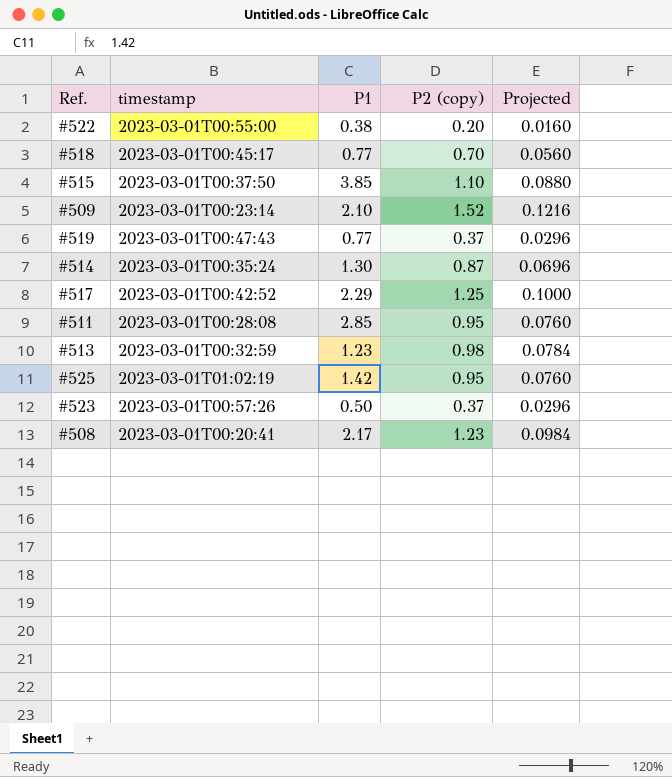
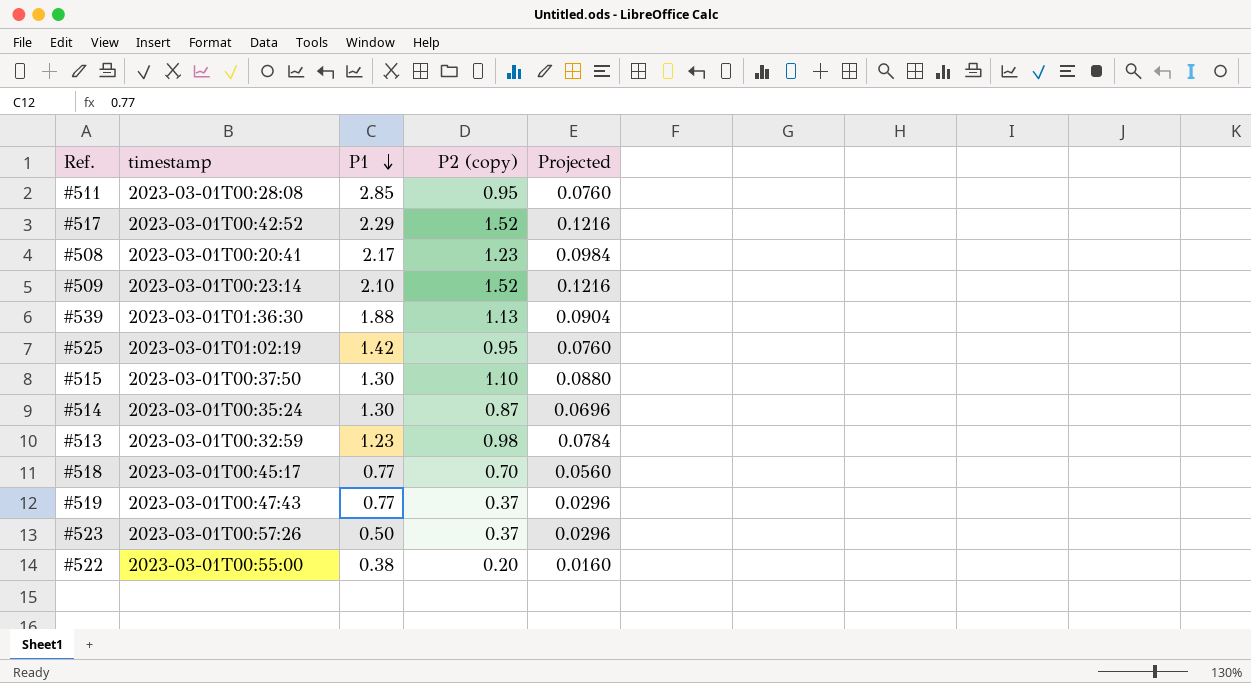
row order: none -> P1 descending
#517 | P2 (copy): 1.25 -> 1.52
#517 | Projected: 0.1000 -> 0.1216
row #539: none -> 2023-03-01T01:36:30 | 1.88 | 1.13 | 0.0904
#515 | P1: 3.85 -> 1.30

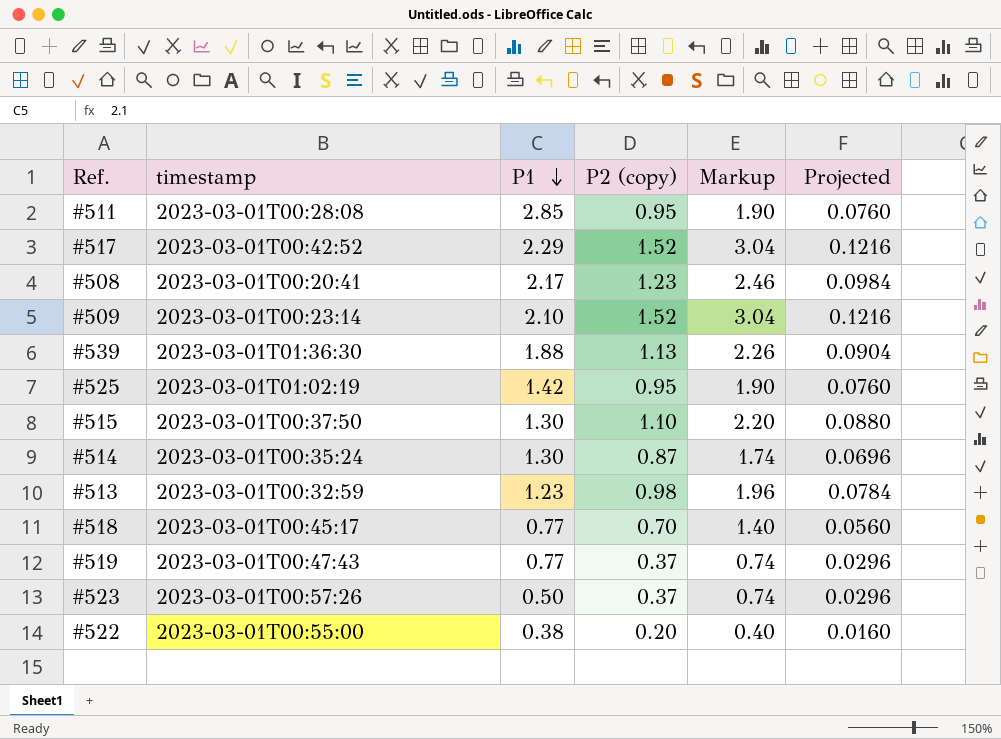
column Markup | formula: none -> [P2 (copy)] * 2

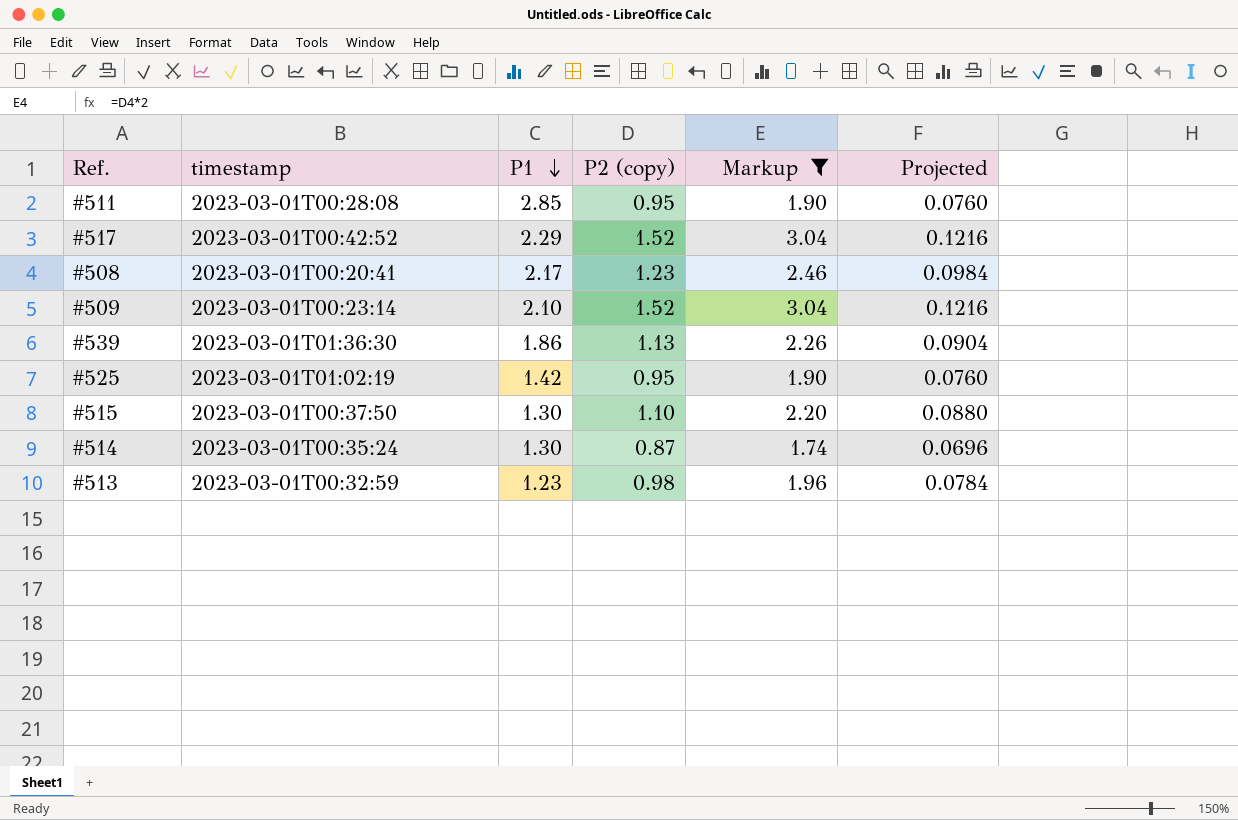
filter: none -> Markup >= 1.74
#539 | P1: 1.88 -> 1.86

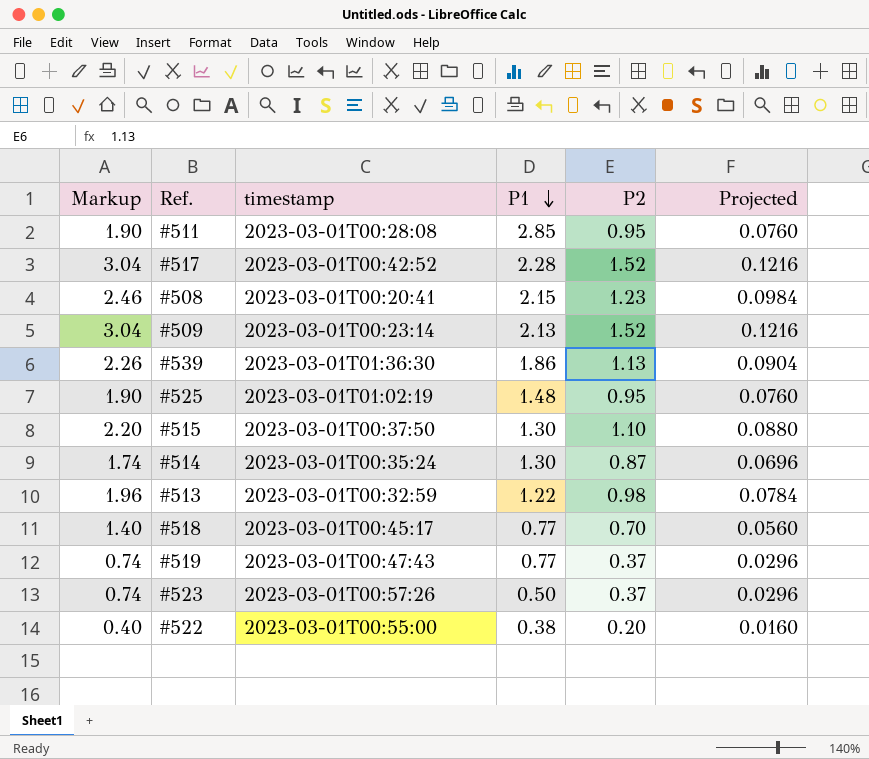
filter: Markup >= 1.74 -> none
column Markup | position: 5 -> 1
column name: P2 (copy) -> P2
#517 | P1: 2.29 -> 2.28
#508 | P1: 2.17 -> 2.15
#509 | P1: 2.10 -> 2.13
#525 | P1: 1.42 -> 1.48
#513 | P1: 1.23 -> 1.22

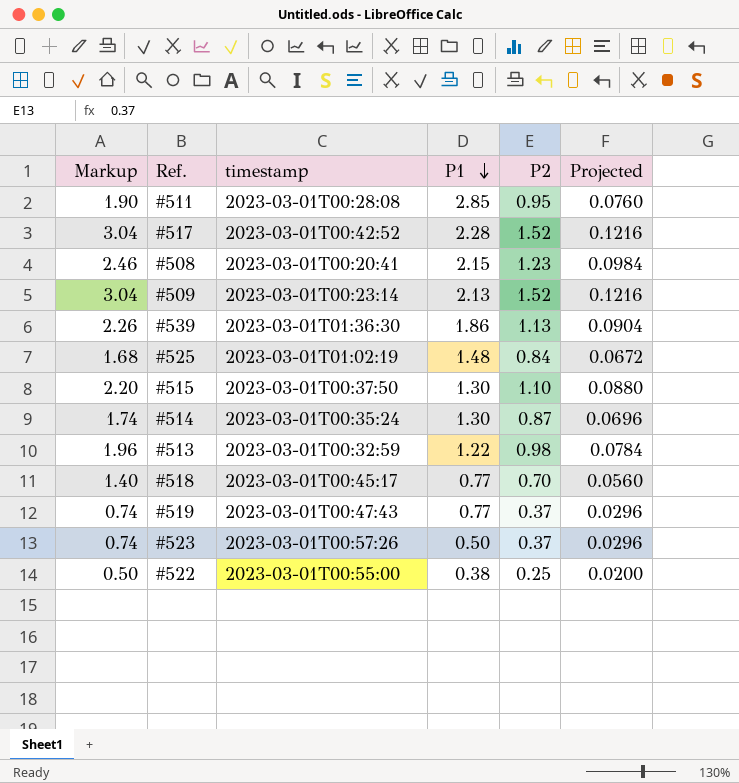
#525 | Markup: 1.90 -> 1.68
#525 | P2: 0.95 -> 0.84
#525 | Projected: 0.0760 -> 0.0672
#522 | Markup: 0.40 -> 0.50
#522 | P2: 0.20 -> 0.25
#522 | Projected: 0.0160 -> 0.0200

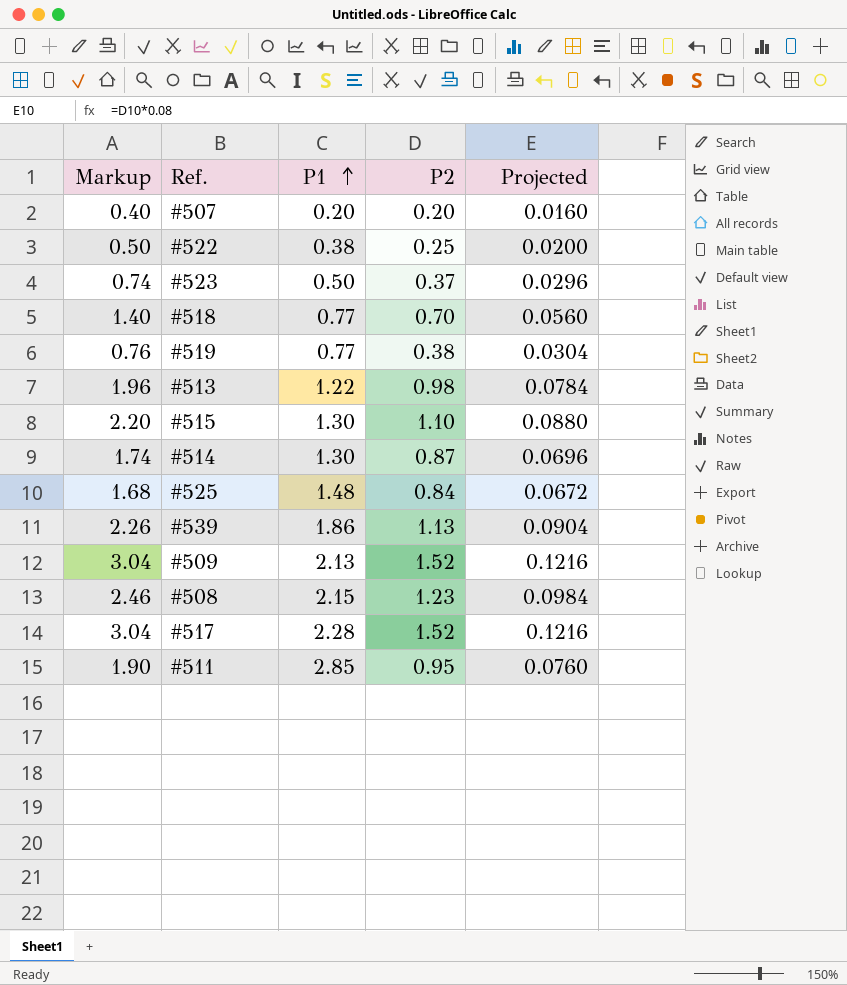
row order: P1 descending -> P1 ascending
column timestamp | position: 3 -> none
row #507: none -> 0.40 | 0.20 | 0.20 | 0.0160
#519 | Markup: 0.74 -> 0.76
#519 | P2: 0.37 -> 0.38
#519 | Projected: 0.0296 -> 0.0304

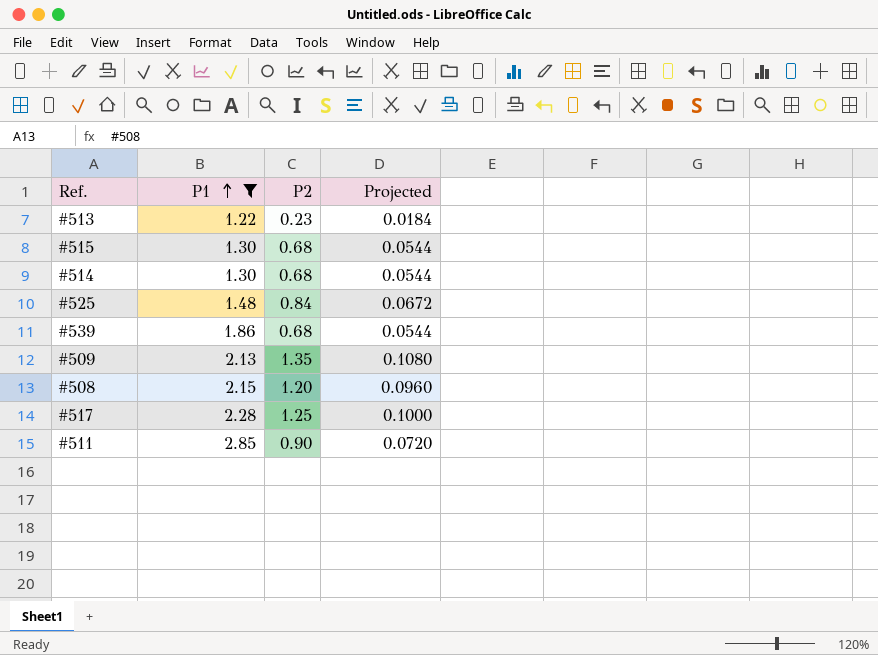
filter: none -> P1 >= 1.22
column Markup | formula: [P2] * 2 -> none
#513 | P2: 0.98 -> 0.23
#513 | Projected: 0.0784 -> 0.0184
#515 | P2: 1.10 -> 0.68
#515 | Projected: 0.0880 -> 0.0544
#514 | P2: 0.87 -> 0.68
#514 | Projected: 0.0696 -> 0.0544
#539 | P2: 1.13 -> 0.68
#539 | Projected: 0.0904 -> 0.0544
#509 | P2: 1.52 -> 1.35
#509 | Projected: 0.1216 -> 0.1080
#508 | P2: 1.23 -> 1.20
#508 | Projected: 0.0984 -> 0.0960
#517 | P2: 1.52 -> 1.25
#517 | Projected: 0.1216 -> 0.1000
#511 | P2: 0.95 -> 0.90
#511 | Projected: 0.0760 -> 0.0720

